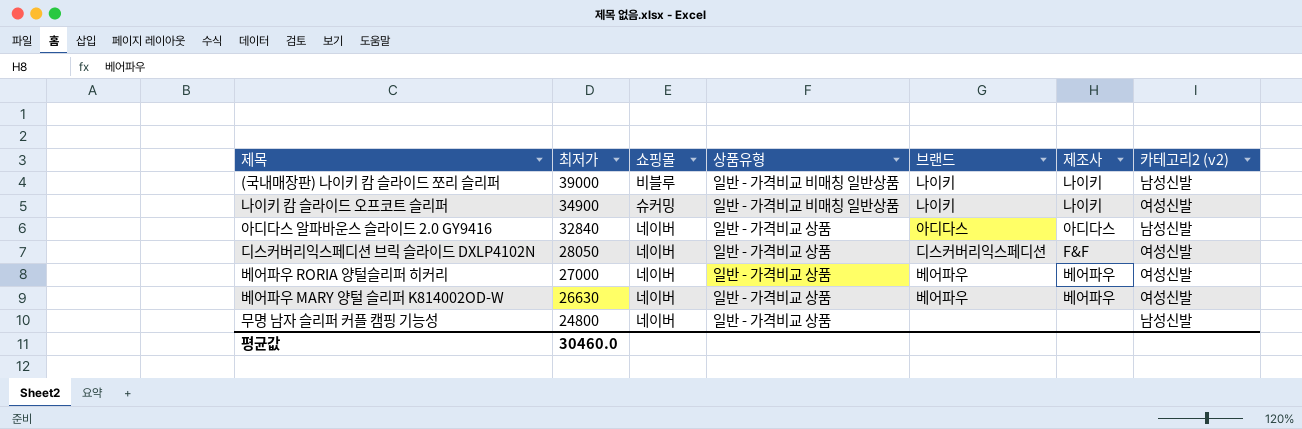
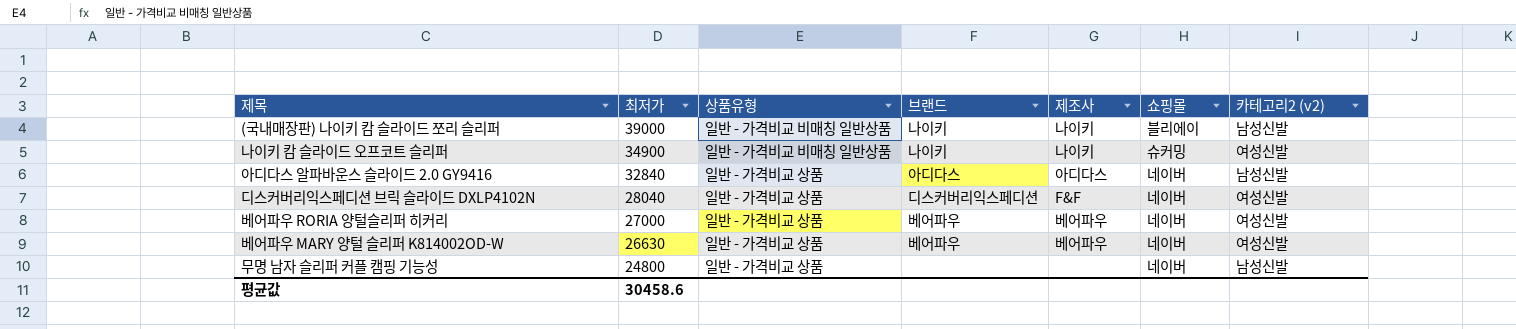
column 쇼핑몰 | position: 3 -> 6
(국내매장판) 나이키 캄 슬라이드 쪼리 슬리퍼 | 쇼핑몰: 비블루 -> 블리에이
디스커버리익스페디션 브릭 슬라이드 DXLP4102N | 최저가: 28050 -> 28040
평균값 | 최저가: 30460.0 -> 30458.6

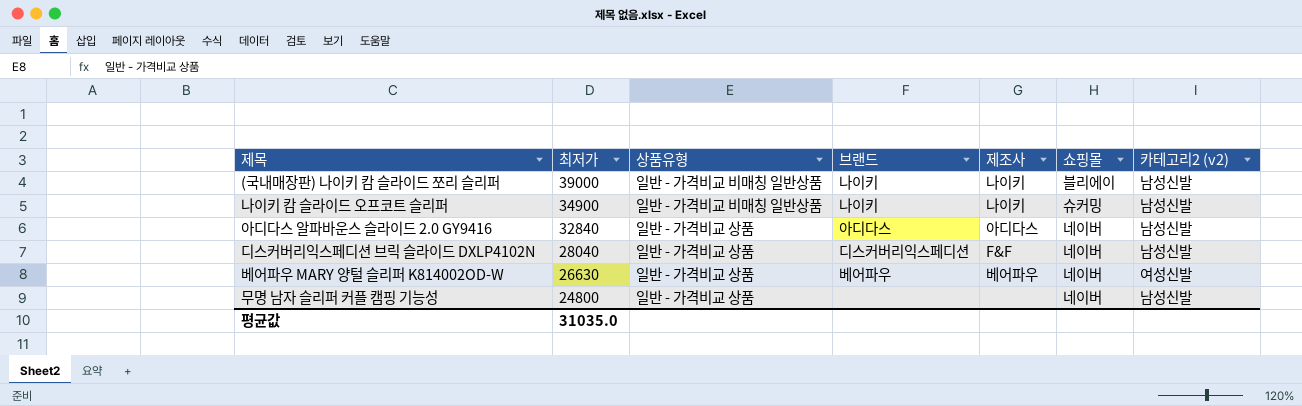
row 베어파우 RORIA 양털슬리퍼 히커리: 27000 | 일반 - 가격비교 상품 | 베어파우 | 베어파우 | 네이버 | 여성신발 -> none
나이키 캄 슬라이드 오프코트 슬리퍼 | 카테고리2 (v2): 여성신발 -> 남성신발
디스커버리익스페디션 브릭 슬라이드 DXLP4102N | 카테고리2 (v2): 여성신발 -> 남성신발
평균값 | 최저가: 30458.6 -> 31035.0

